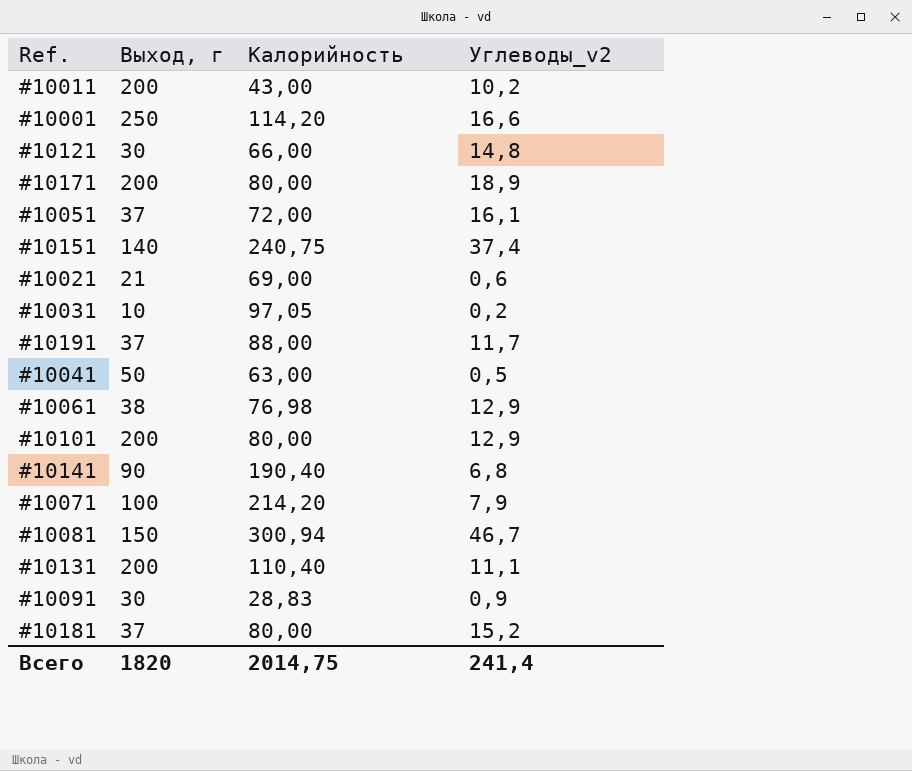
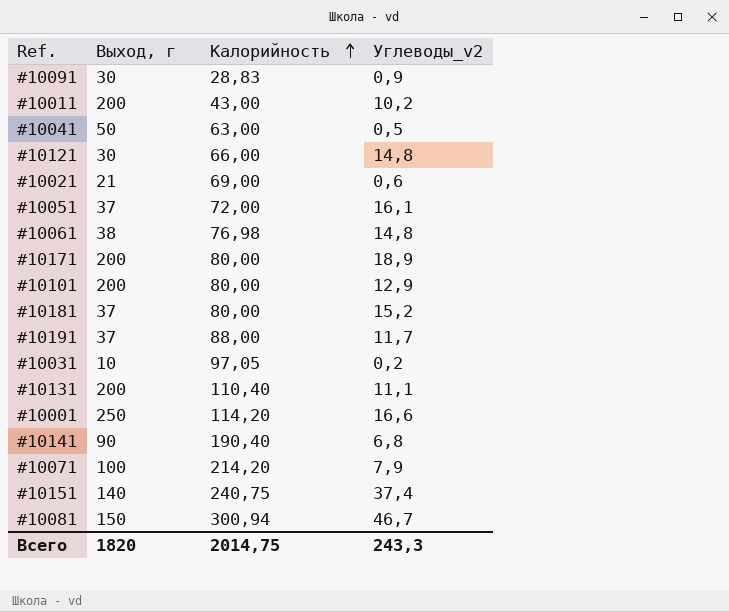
row order: none -> Калорийность ascending
#10061 | Углеводы_v2: 12,9 -> 14,8
Всего | Углеводы_v2: 241,4 -> 243,3

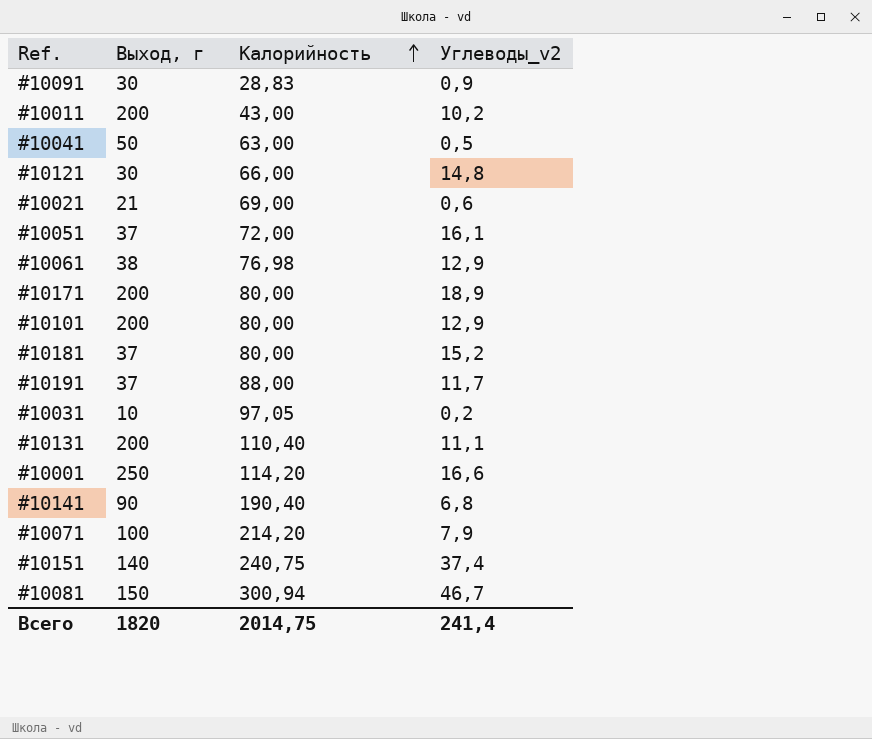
#10061 | Углеводы_v2: 14,8 -> 12,9
Всего | Углеводы_v2: 243,3 -> 241,4

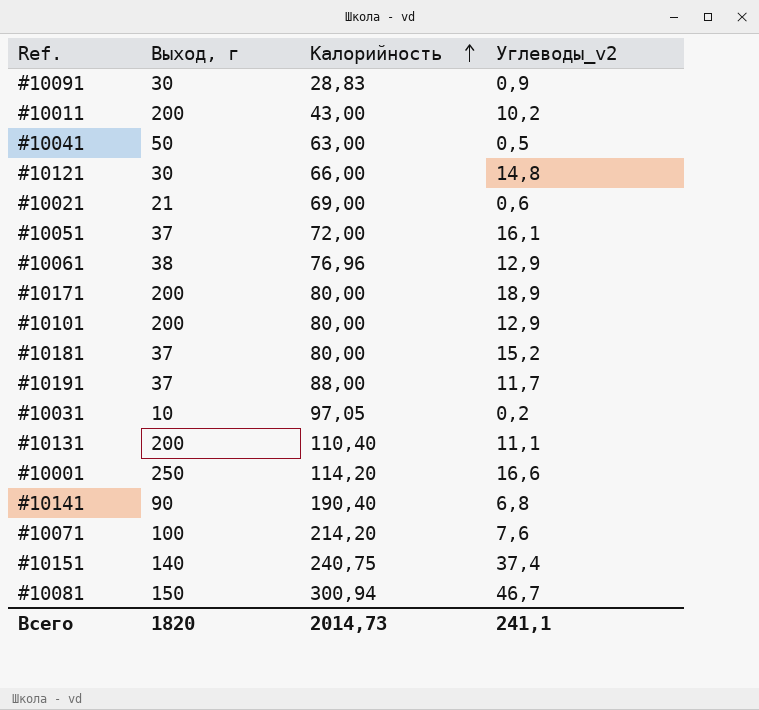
#10061 | Калорийность: 76,98 -> 76,96
#10071 | Углеводы_v2: 7,9 -> 7,6
Всего | Калорийность: 2014,75 -> 2014,73
Всего | Углеводы_v2: 241,4 -> 241,1

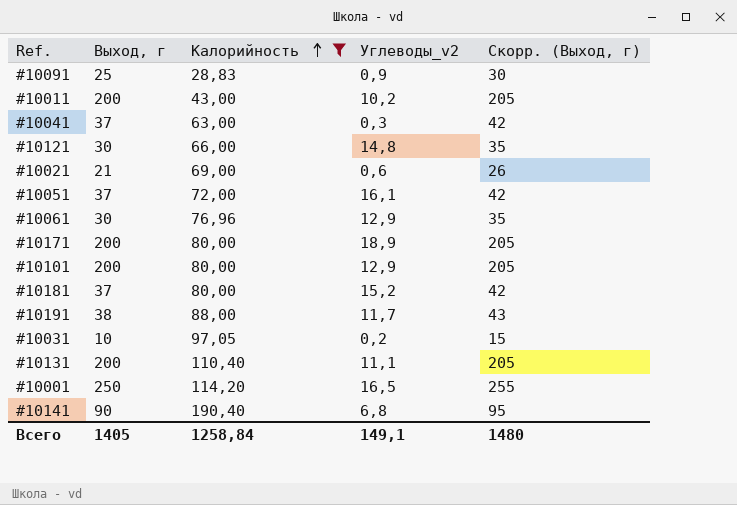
filter: none -> Калорийность <= 190,40
column Скорр. (Выход, г) | formula: none -> [Выход, г] + 5
#10091 | Выход, г: 30 -> 25
#10041 | Выход, г: 50 -> 37
#10041 | Углеводы_v2: 0,5 -> 0,3
#10061 | Выход, г: 38 -> 30
#10191 | Выход, г: 37 -> 38
#10001 | Углеводы_v2: 16,6 -> 16,5
Всего | Выход, г: 1820 -> 1405
Всего | Калорийность: 2014,73 -> 1258,84
Всего | Углеводы_v2: 241,1 -> 149,1

